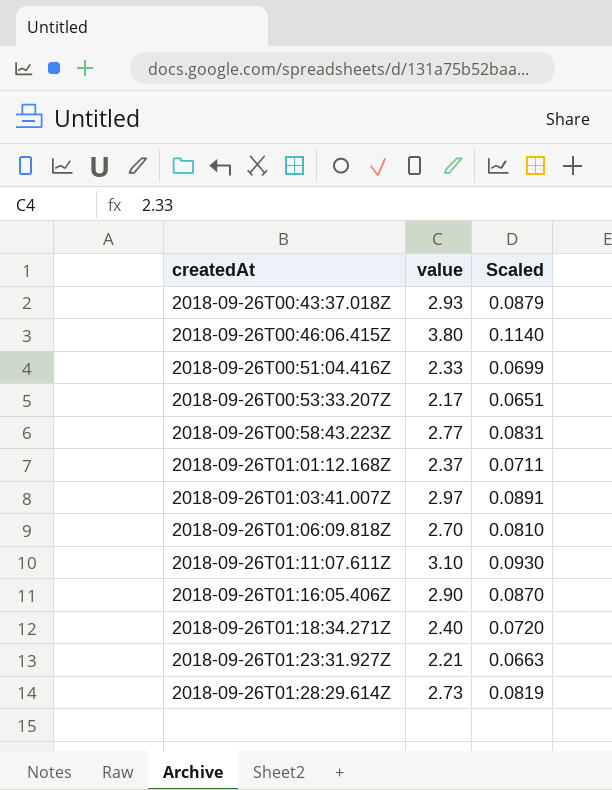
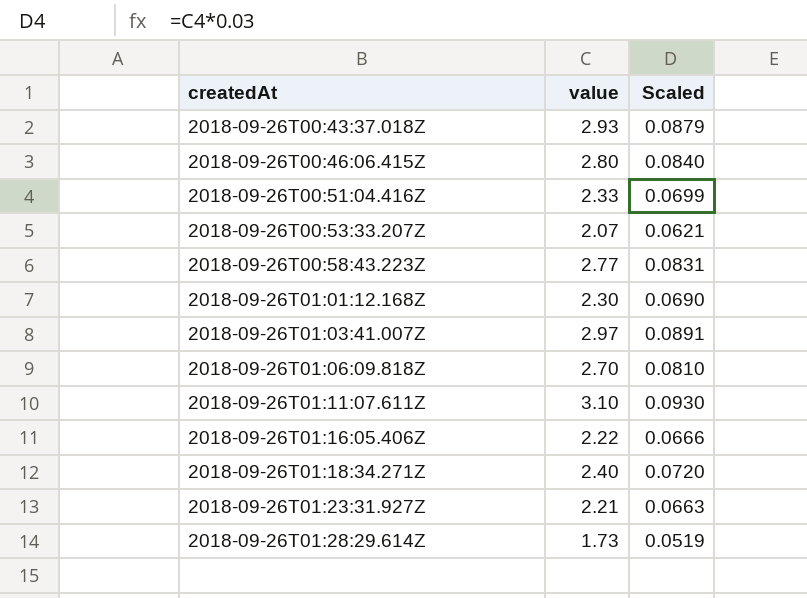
2018-09-26T00:46:06.415Z | value: 3.80 -> 2.80
2018-09-26T00:46:06.415Z | Scaled: 0.1140 -> 0.0840
2018-09-26T00:53:33.207Z | value: 2.17 -> 2.07
2018-09-26T00:53:33.207Z | Scaled: 0.0651 -> 0.0621
2018-09-26T01:01:12.168Z | value: 2.37 -> 2.30
2018-09-26T01:01:12.168Z | Scaled: 0.0711 -> 0.0690
2018-09-26T01:16:05.406Z | value: 2.90 -> 2.22
2018-09-26T01:16:05.406Z | Scaled: 0.0870 -> 0.0666
2018-09-26T01:28:29.614Z | value: 2.73 -> 1.73
2018-09-26T01:28:29.614Z | Scaled: 0.0819 -> 0.0519

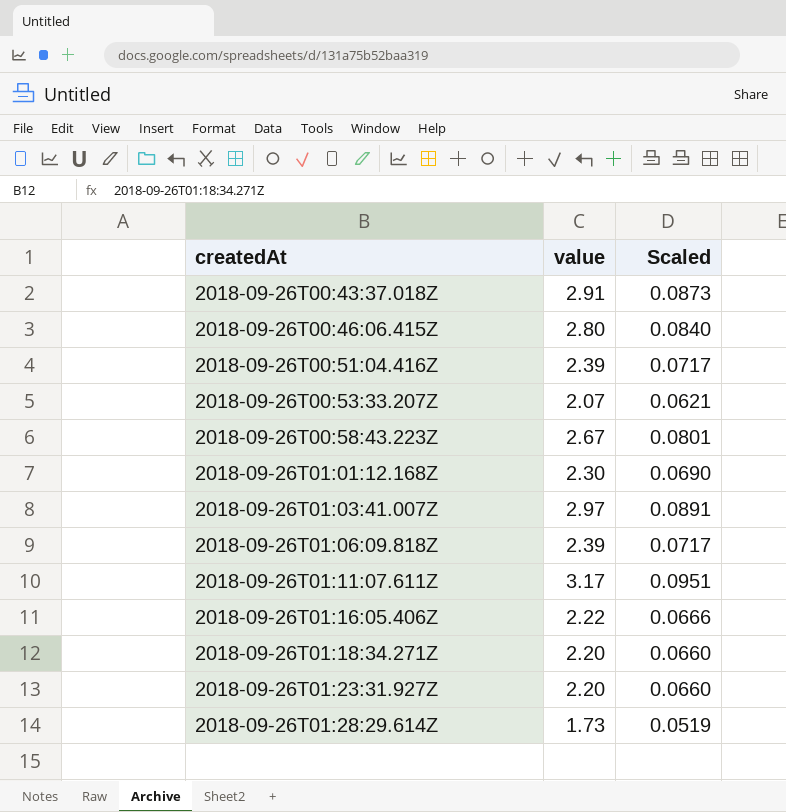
2018-09-26T00:43:37.018Z | value: 2.93 -> 2.91
2018-09-26T00:43:37.018Z | Scaled: 0.0879 -> 0.0873
2018-09-26T00:51:04.416Z | value: 2.33 -> 2.39
2018-09-26T00:51:04.416Z | Scaled: 0.0699 -> 0.0717
2018-09-26T00:58:43.223Z | value: 2.77 -> 2.67
2018-09-26T00:58:43.223Z | Scaled: 0.0831 -> 0.0801
2018-09-26T01:06:09.818Z | value: 2.70 -> 2.39
2018-09-26T01:06:09.818Z | Scaled: 0.0810 -> 0.0717
2018-09-26T01:11:07.611Z | value: 3.10 -> 3.17
2018-09-26T01:11:07.611Z | Scaled: 0.0930 -> 0.0951
2018-09-26T01:18:34.271Z | value: 2.40 -> 2.20
2018-09-26T01:18:34.271Z | Scaled: 0.0720 -> 0.0660
2018-09-26T01:23:31.927Z | value: 2.21 -> 2.20
2018-09-26T01:23:31.927Z | Scaled: 0.0663 -> 0.0660

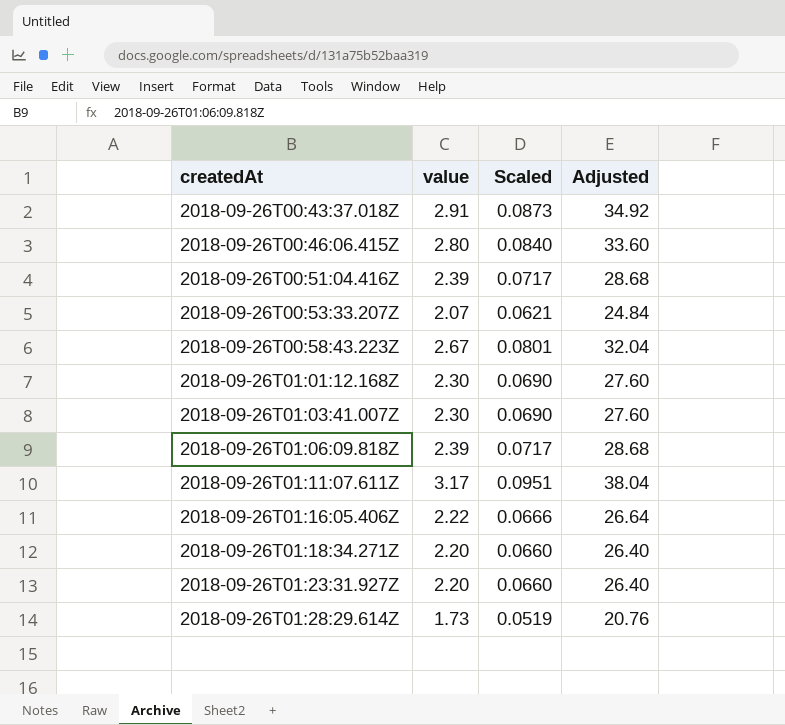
column Adjusted | formula: none -> [value] * 12
2018-09-26T01:03:41.007Z | value: 2.97 -> 2.30
2018-09-26T01:03:41.007Z | Scaled: 0.0891 -> 0.0690

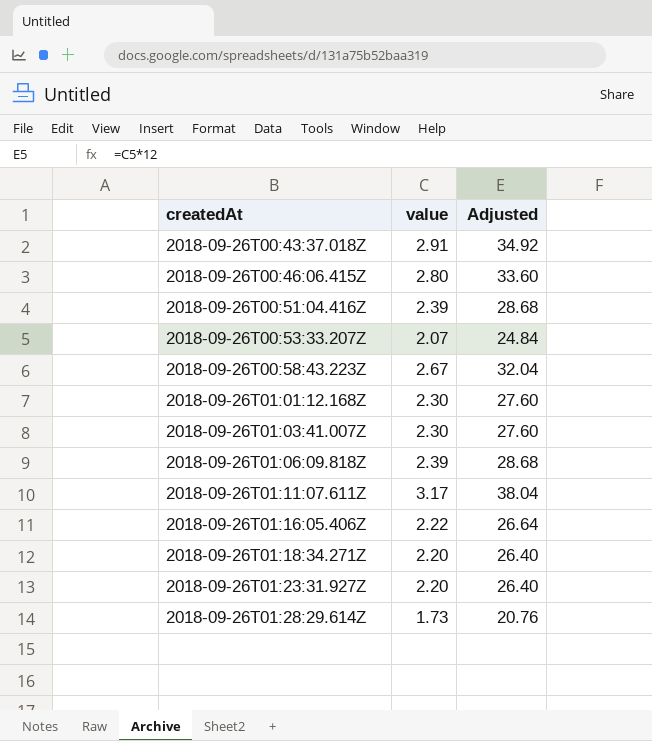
column Scaled | formula: [value] * 0.03 -> none

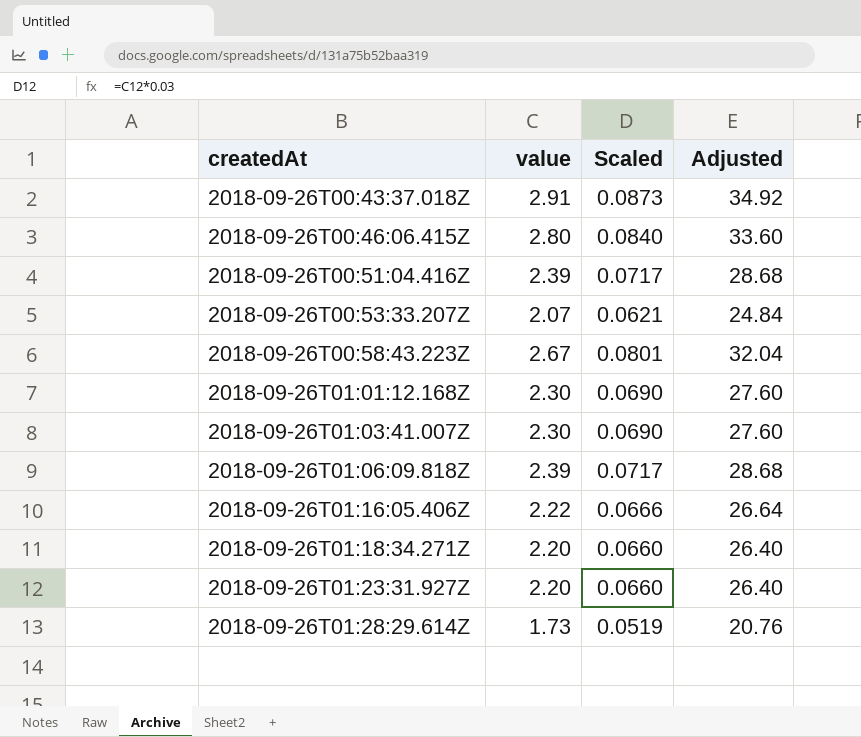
column Scaled | formula: none -> [value] * 0.03
row 2018-09-26T01:11:07.611Z: 3.17 | 38.04 -> none

